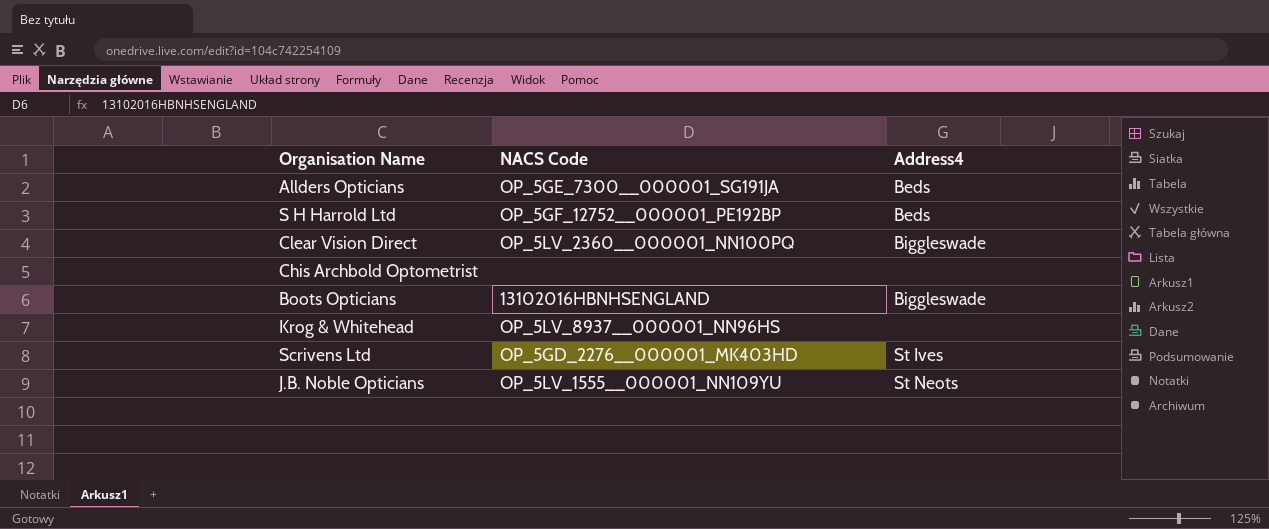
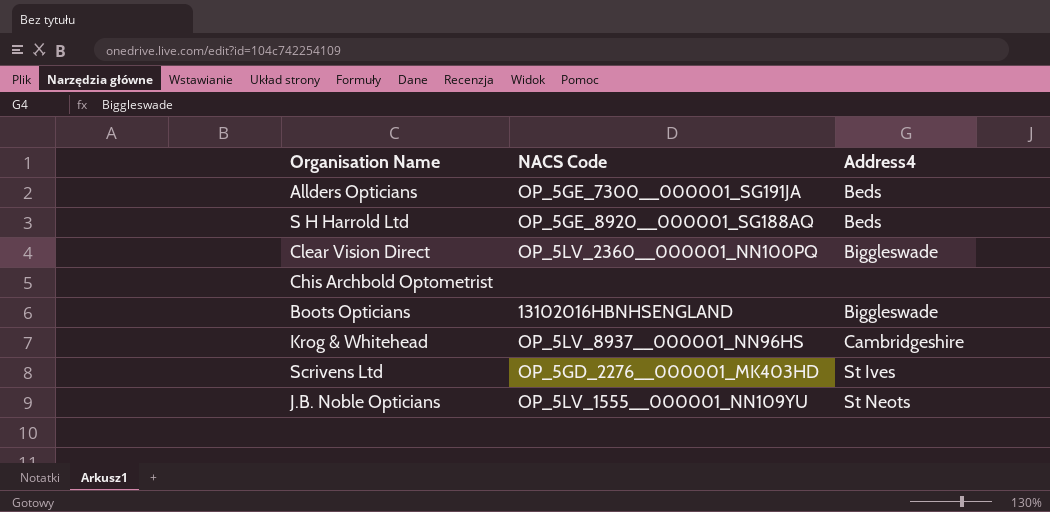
S H Harrold Ltd | NACS Code: OP_5GF_12752__000001_PE192BP -> OP_5GE_8920__000001_SG188AQ
Krog & Whitehead | Address4: none -> Cambridgeshire

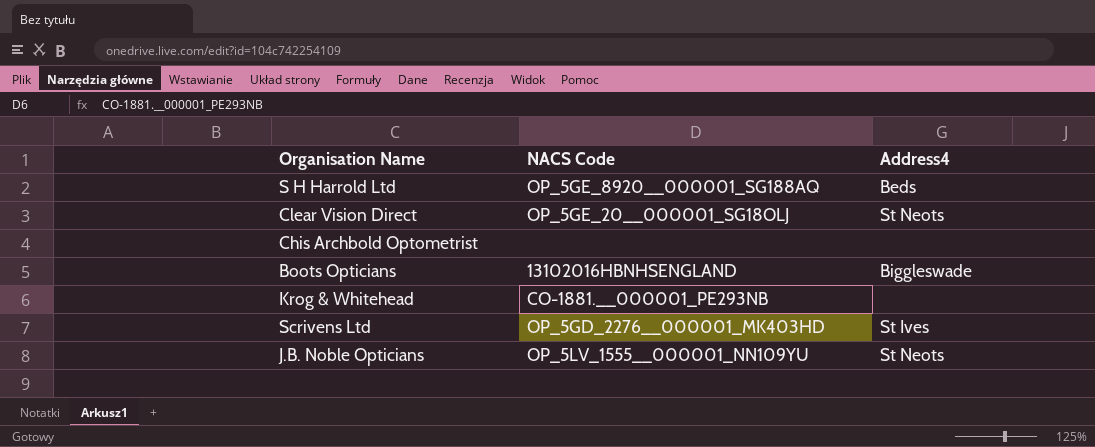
row Allders Opticians: OP_5GE_7300__000001_SG191JA | Beds -> none
Clear Vision Direct | NACS Code: OP_5LV_2360__000001_NN100PQ -> OP_5GE_20__000001_SG18OLJ
Clear Vision Direct | Address4: Biggleswade -> St Neots
Krog & Whitehead | NACS Code: OP_5LV_8937__000001_NN96HS -> CO-1881.__000001_PE293NB
Krog & Whitehead | Address4: Cambridgeshire -> none

